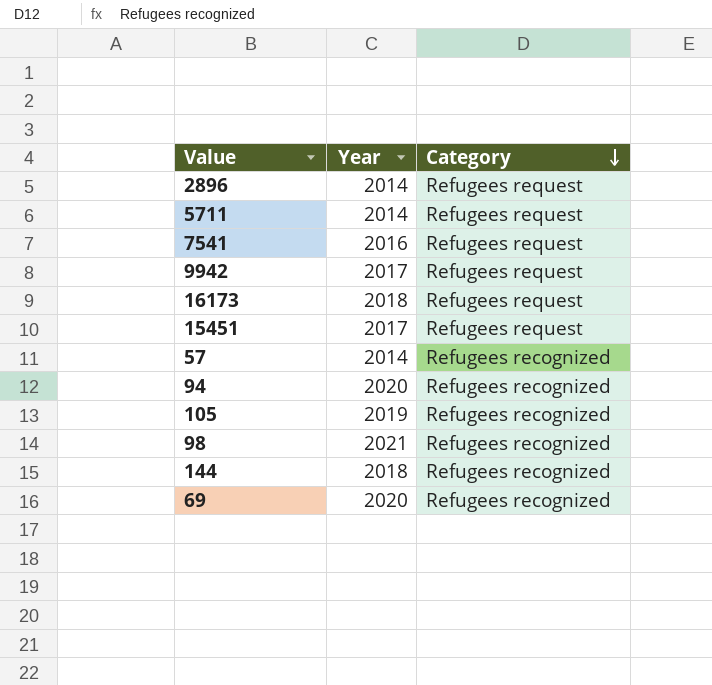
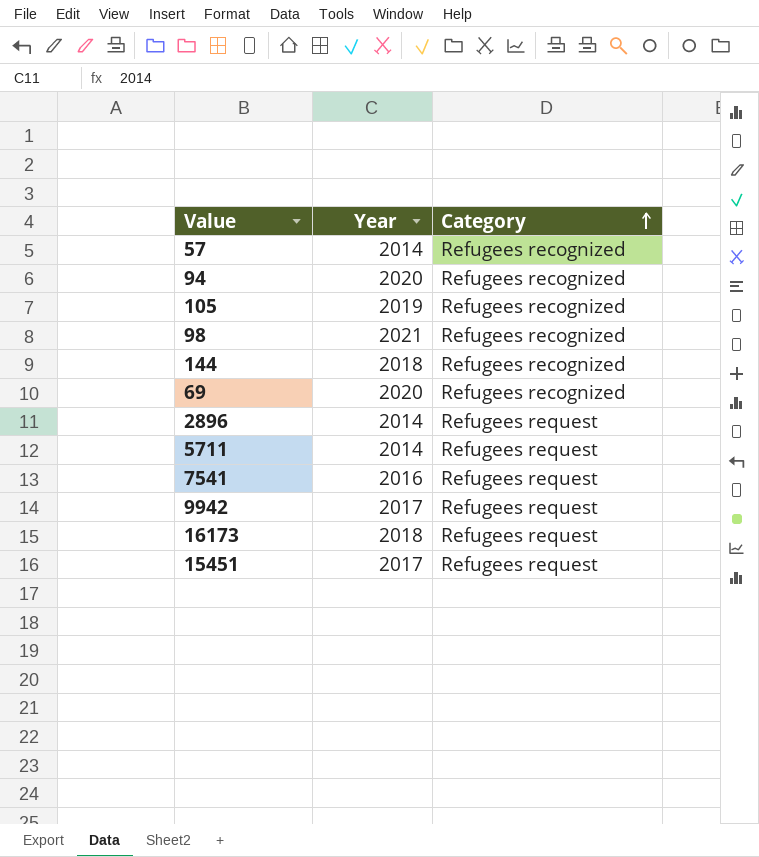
row order: Category descending -> Category ascending

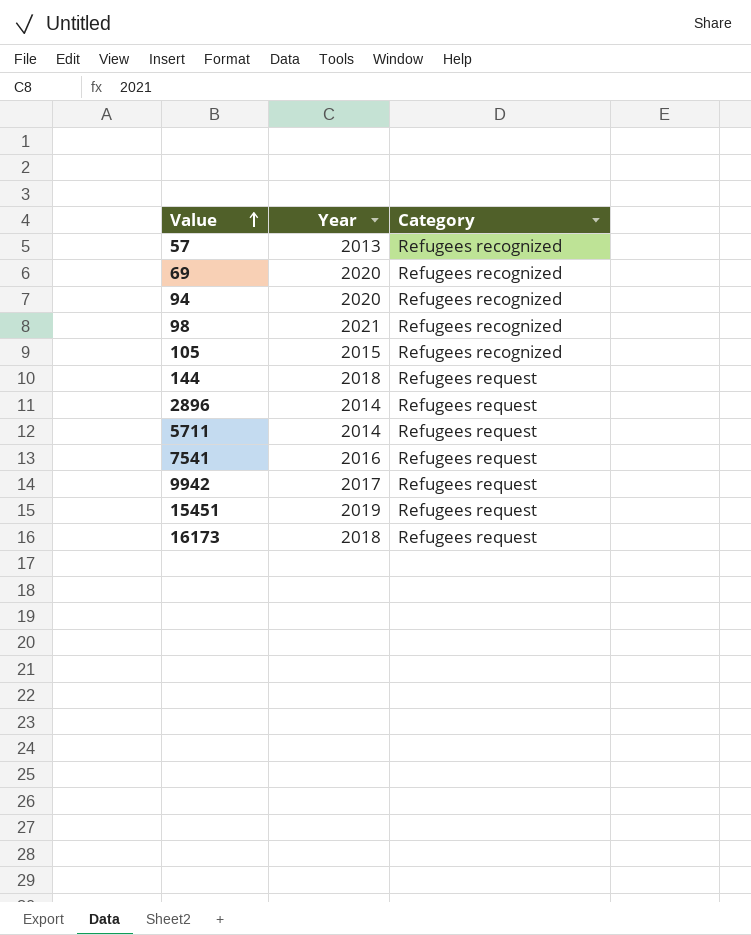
row order: Category ascending -> Value ascending
57 | Year: 2014 -> 2013
105 | Year: 2019 -> 2015
144 | Category: Refugees recognized -> Refugees request
15451 | Year: 2017 -> 2019

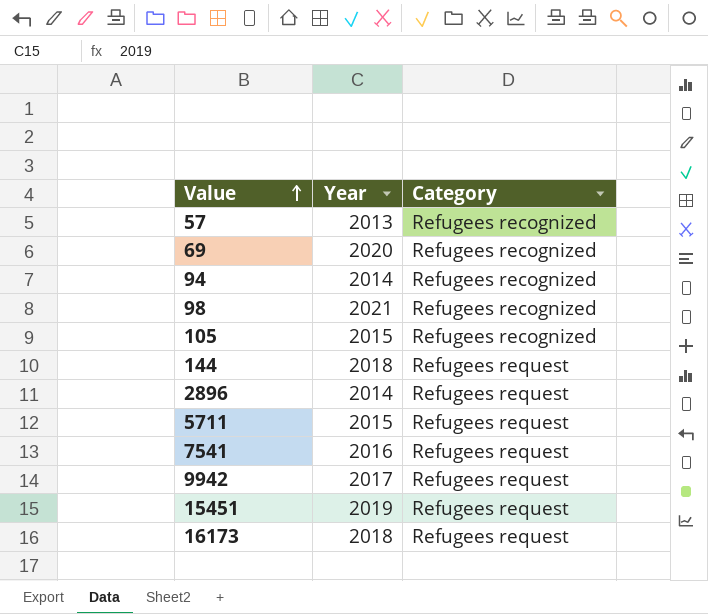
94 | Year: 2020 -> 2014
5711 | Year: 2014 -> 2015

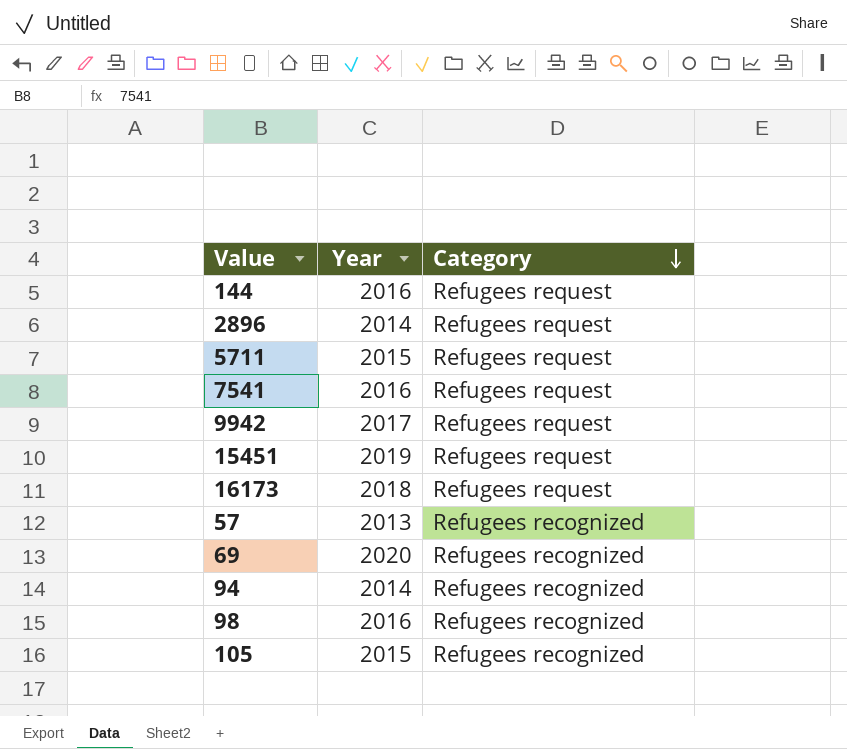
row order: Value ascending -> Category descending
144 | Year: 2018 -> 2016
98 | Year: 2021 -> 2016

